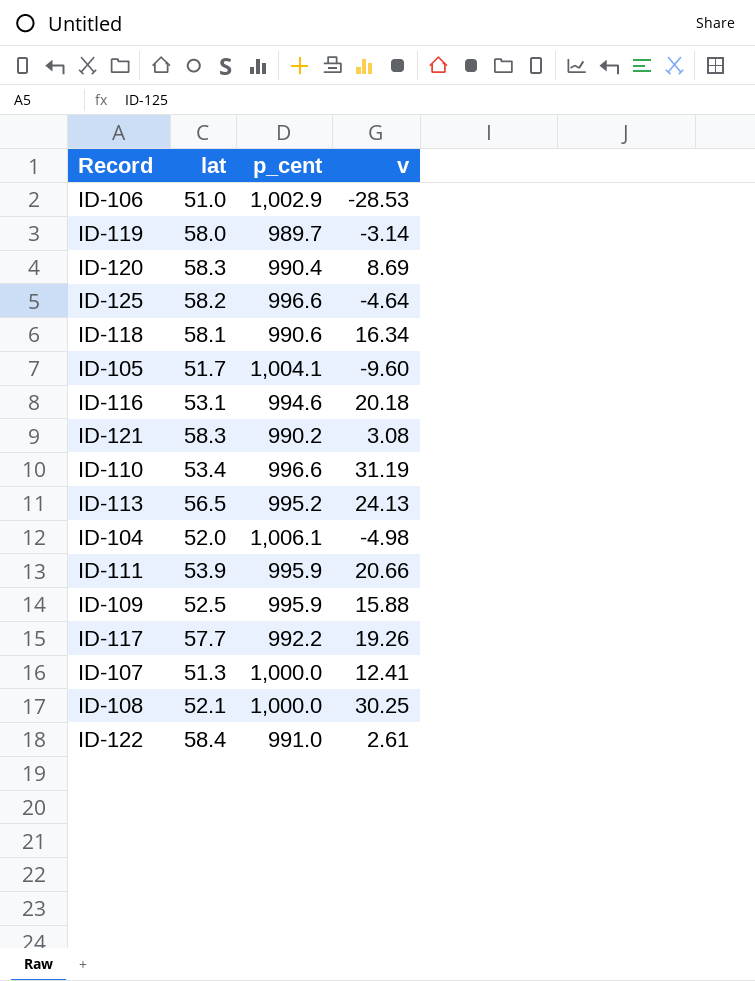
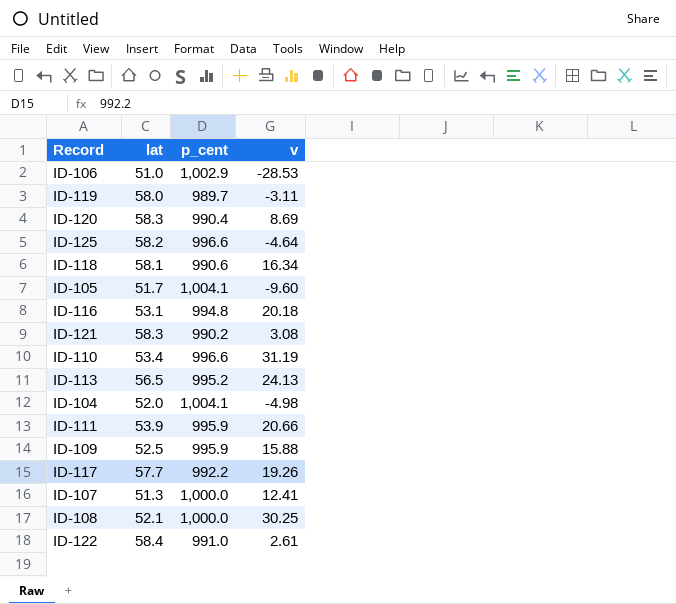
ID-119 | v: -3.14 -> -3.11
ID-116 | p_cent: 994.6 -> 994.8
ID-104 | p_cent: 1,006.1 -> 1,004.1

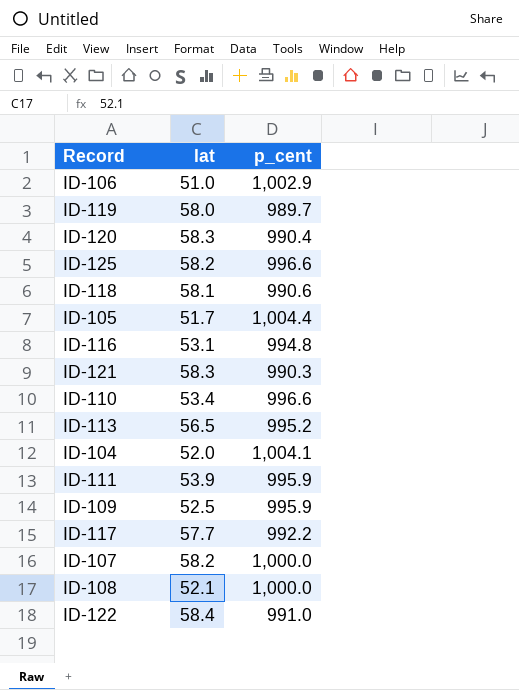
column v | position: 4 -> none
ID-105 | p_cent: 1,004.1 -> 1,004.4
ID-121 | p_cent: 990.2 -> 990.3
ID-107 | lat: 51.3 -> 58.2

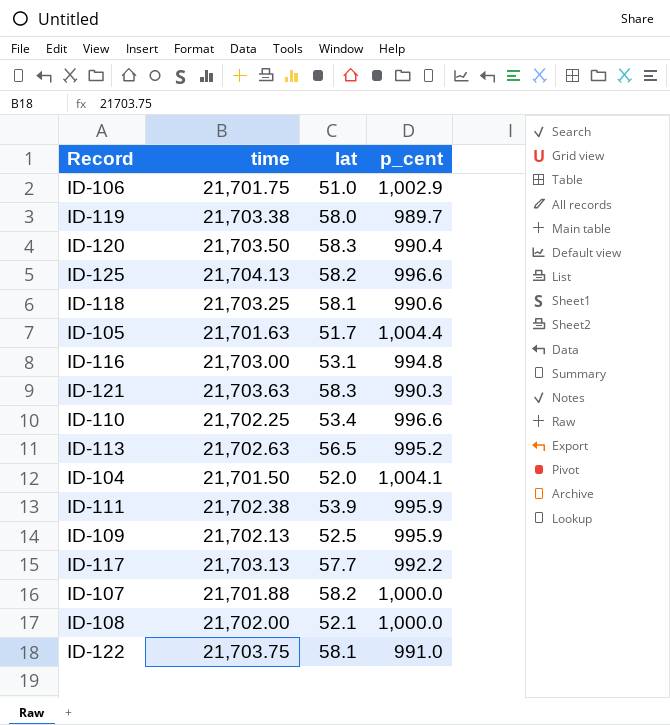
column time | position: none -> 2
ID-122 | lat: 58.4 -> 58.1

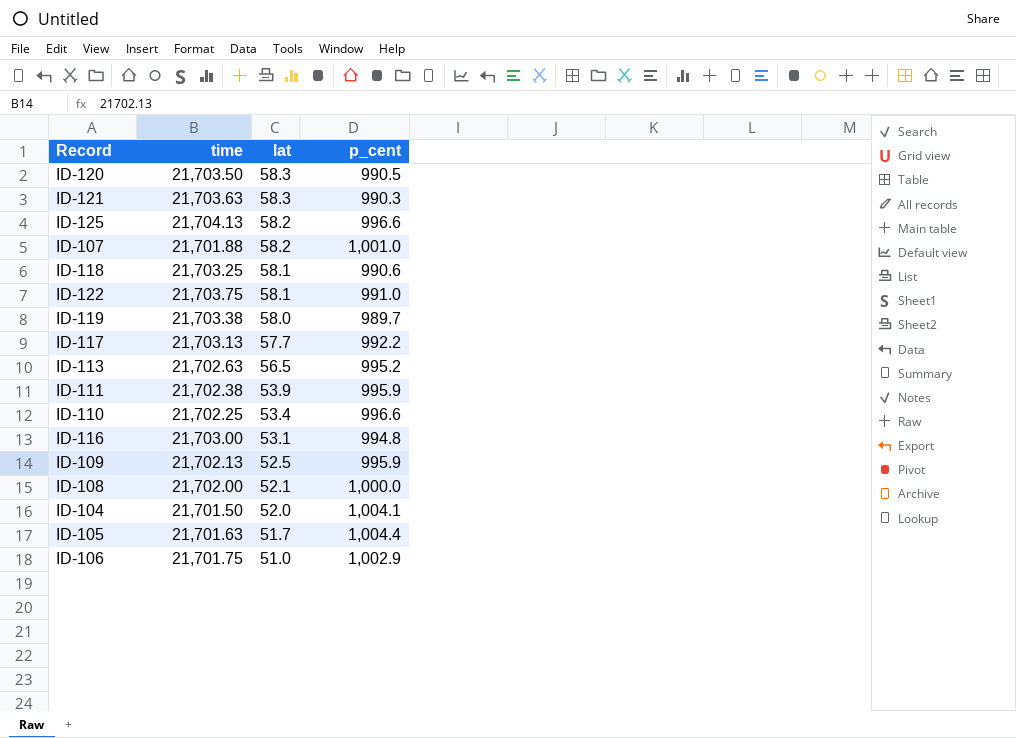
row order: none -> lat descending
ID-120 | p_cent: 990.4 -> 990.5
ID-107 | p_cent: 1,000.0 -> 1,001.0

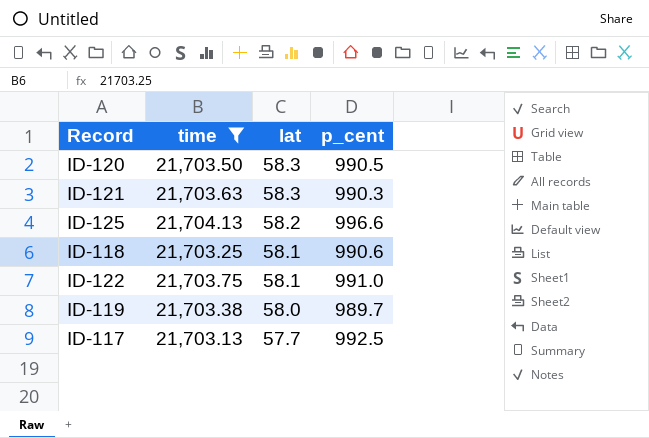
filter: none -> time >= 21,703.13
ID-117 | p_cent: 992.2 -> 992.5

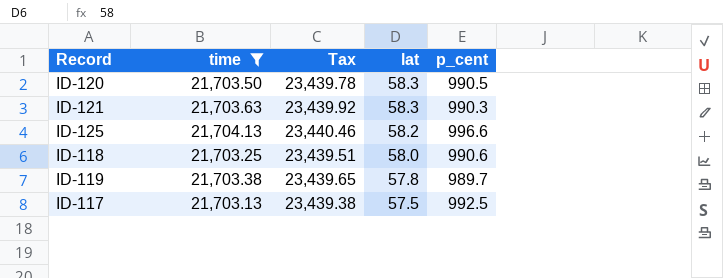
column Tax | formula: none -> [time] * 1.08
row ID-122: 21,703.75 | 58.1 | 991.0 -> none
ID-118 | lat: 58.1 -> 58.0
ID-119 | lat: 58.0 -> 57.8
ID-117 | lat: 57.7 -> 57.5

